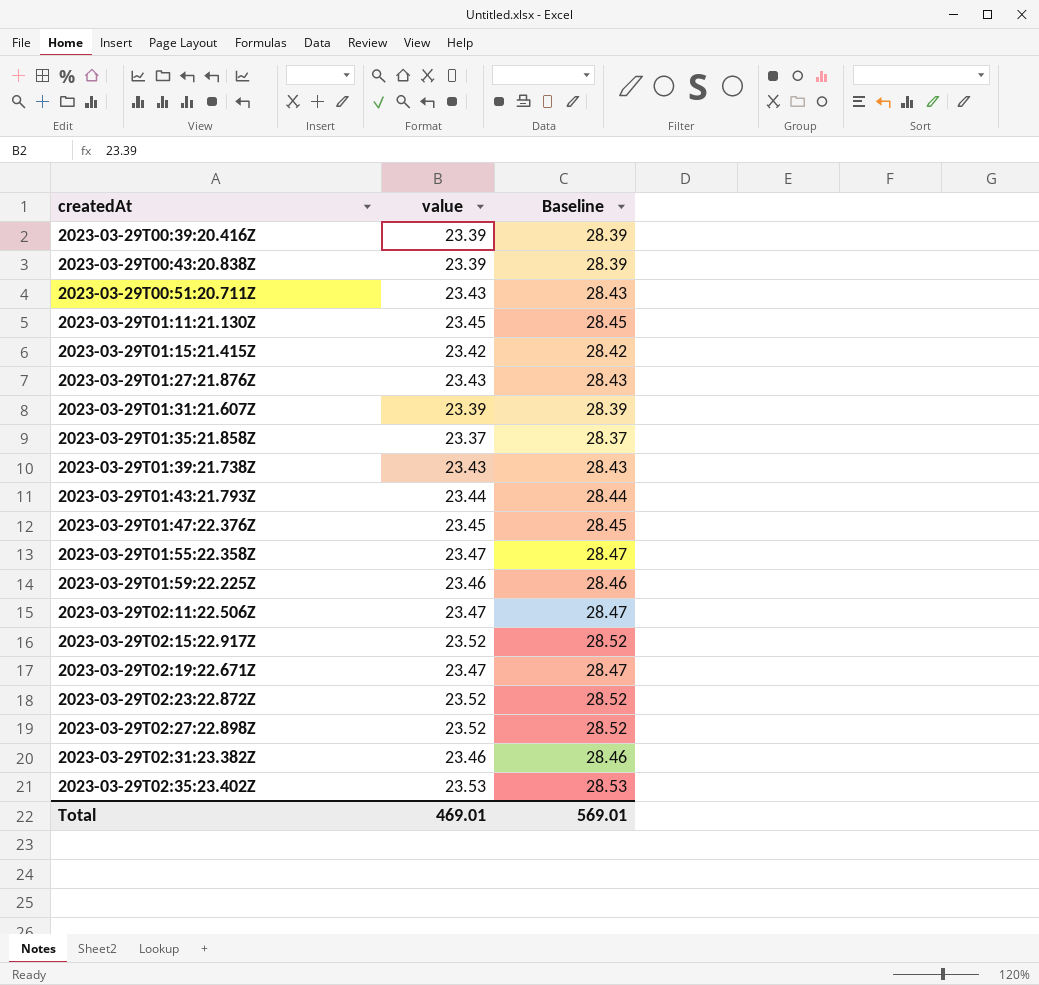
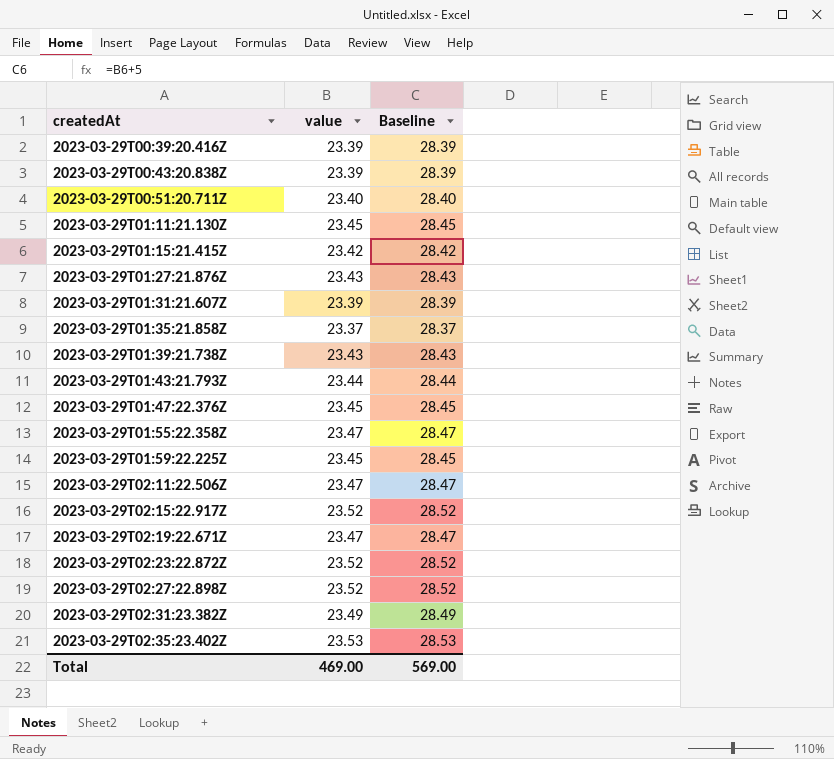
2023-03-29T00:51:20.711Z | value: 23.43 -> 23.40
2023-03-29T00:51:20.711Z | Baseline: 28.43 -> 28.40
2023-03-29T01:59:22.225Z | value: 23.46 -> 23.45
2023-03-29T01:59:22.225Z | Baseline: 28.46 -> 28.45
2023-03-29T02:31:23.382Z | value: 23.46 -> 23.49
2023-03-29T02:31:23.382Z | Baseline: 28.46 -> 28.49
Total | value: 469.01 -> 469.00
Total | Baseline: 569.01 -> 569.00

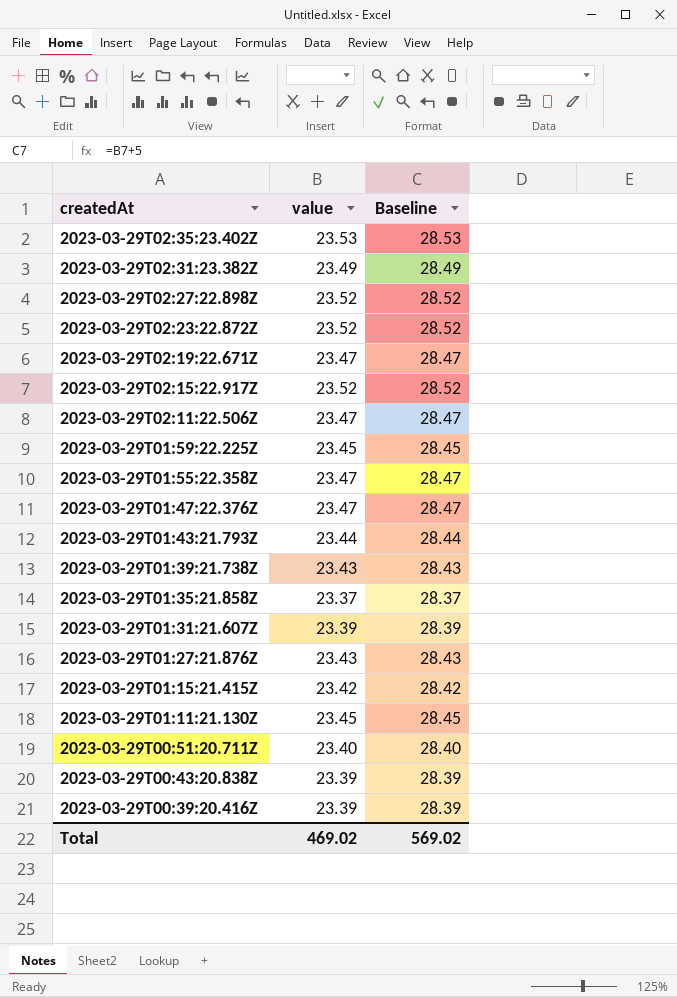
row order: createdAt ascending -> createdAt descending
2023-03-29T01:47:22.376Z | value: 23.45 -> 23.47
2023-03-29T01:47:22.376Z | Baseline: 28.45 -> 28.47
Total | value: 469.00 -> 469.02
Total | Baseline: 569.00 -> 569.02

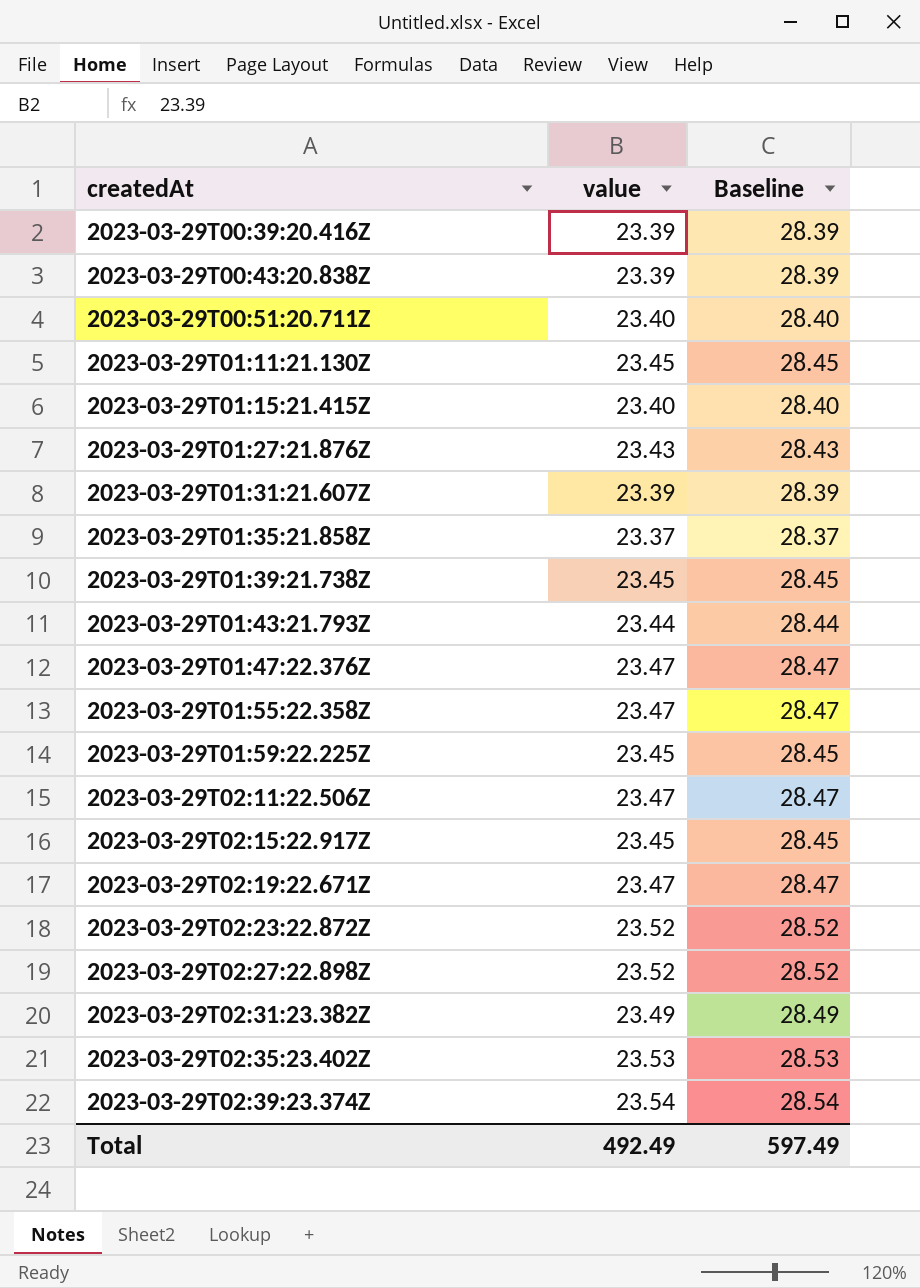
row order: createdAt descending -> createdAt ascending
2023-03-29T01:15:21.415Z | value: 23.42 -> 23.40
2023-03-29T01:15:21.415Z | Baseline: 28.42 -> 28.40
2023-03-29T01:39:21.738Z | value: 23.43 -> 23.45
2023-03-29T01:39:21.738Z | Baseline: 28.43 -> 28.45
2023-03-29T02:15:22.917Z | value: 23.52 -> 23.45
2023-03-29T02:15:22.917Z | Baseline: 28.52 -> 28.45
row 2023-03-29T02:39:23.374Z: none -> 23.54 | 28.54
Total | value: 469.02 -> 492.49
Total | Baseline: 569.02 -> 597.49

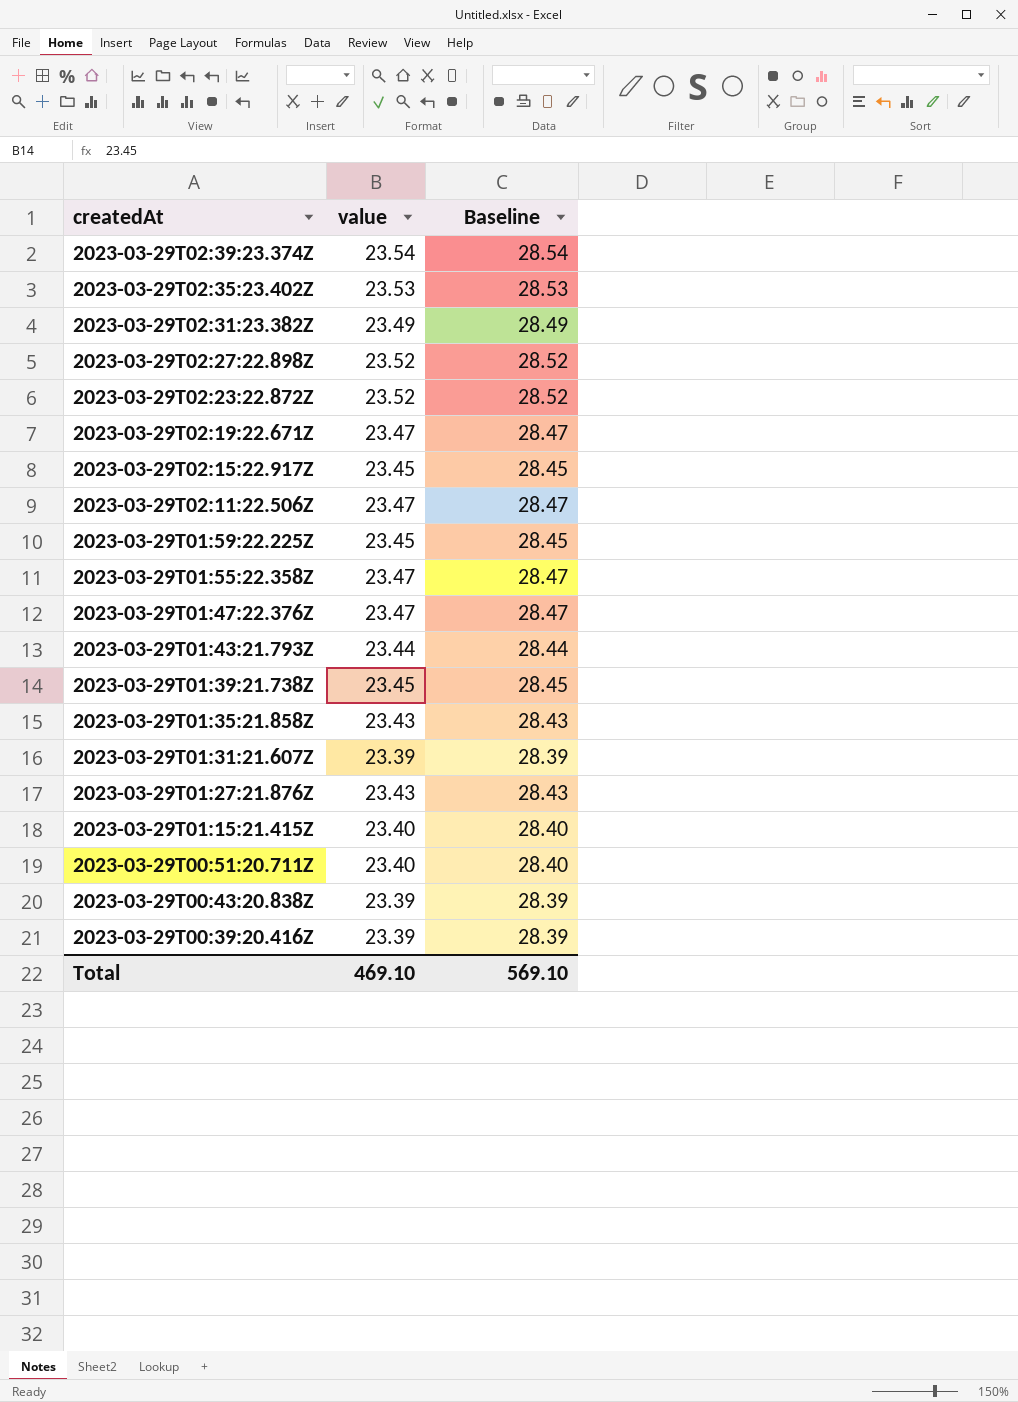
row order: createdAt ascending -> createdAt descending
row 2023-03-29T01:11:21.130Z: 23.45 | 28.45 -> none
2023-03-29T01:35:21.858Z | value: 23.37 -> 23.43
2023-03-29T01:35:21.858Z | Baseline: 28.37 -> 28.43
Total | value: 492.49 -> 469.10
Total | Baseline: 597.49 -> 569.10

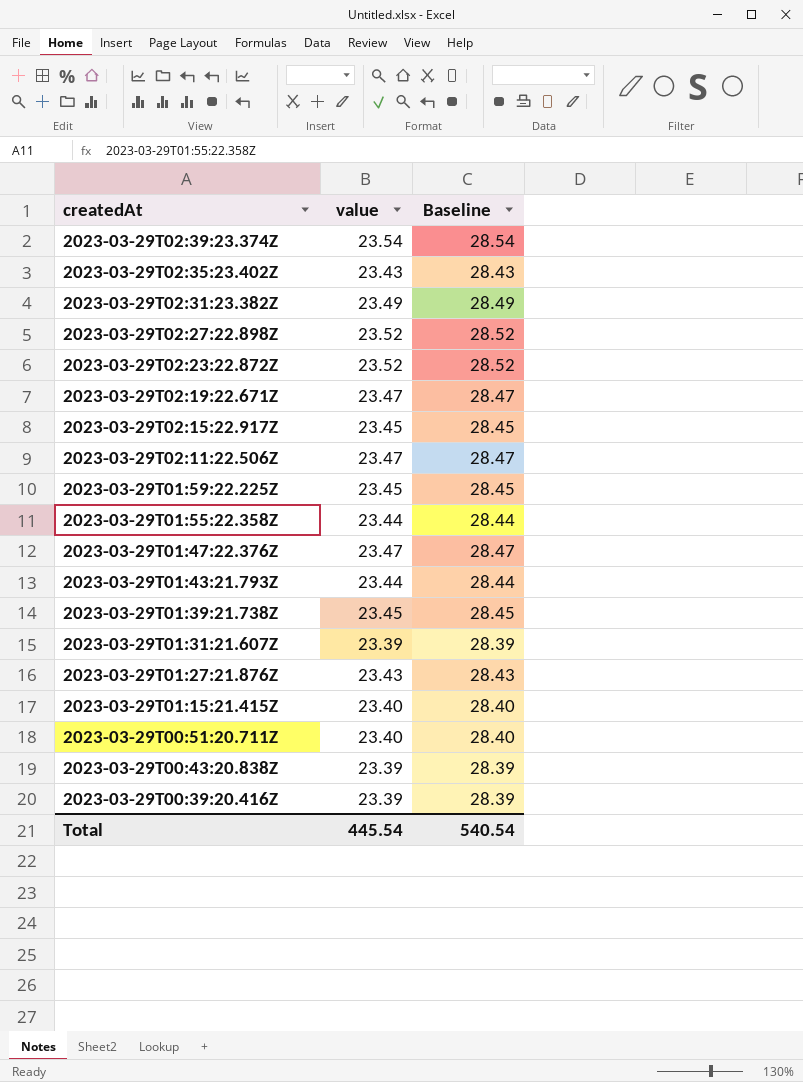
row 2023-03-29T01:35:21.858Z: 23.43 | 28.43 -> none
2023-03-29T02:35:23.402Z | value: 23.53 -> 23.43
2023-03-29T02:35:23.402Z | Baseline: 28.53 -> 28.43
2023-03-29T01:55:22.358Z | value: 23.47 -> 23.44
2023-03-29T01:55:22.358Z | Baseline: 28.47 -> 28.44
Total | value: 469.10 -> 445.54
Total | Baseline: 569.10 -> 540.54

